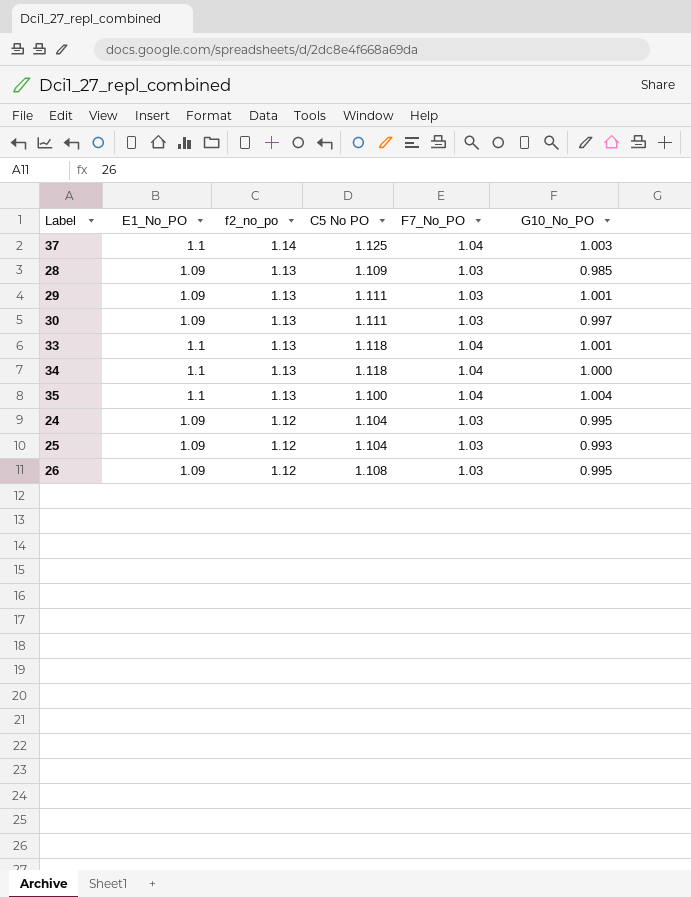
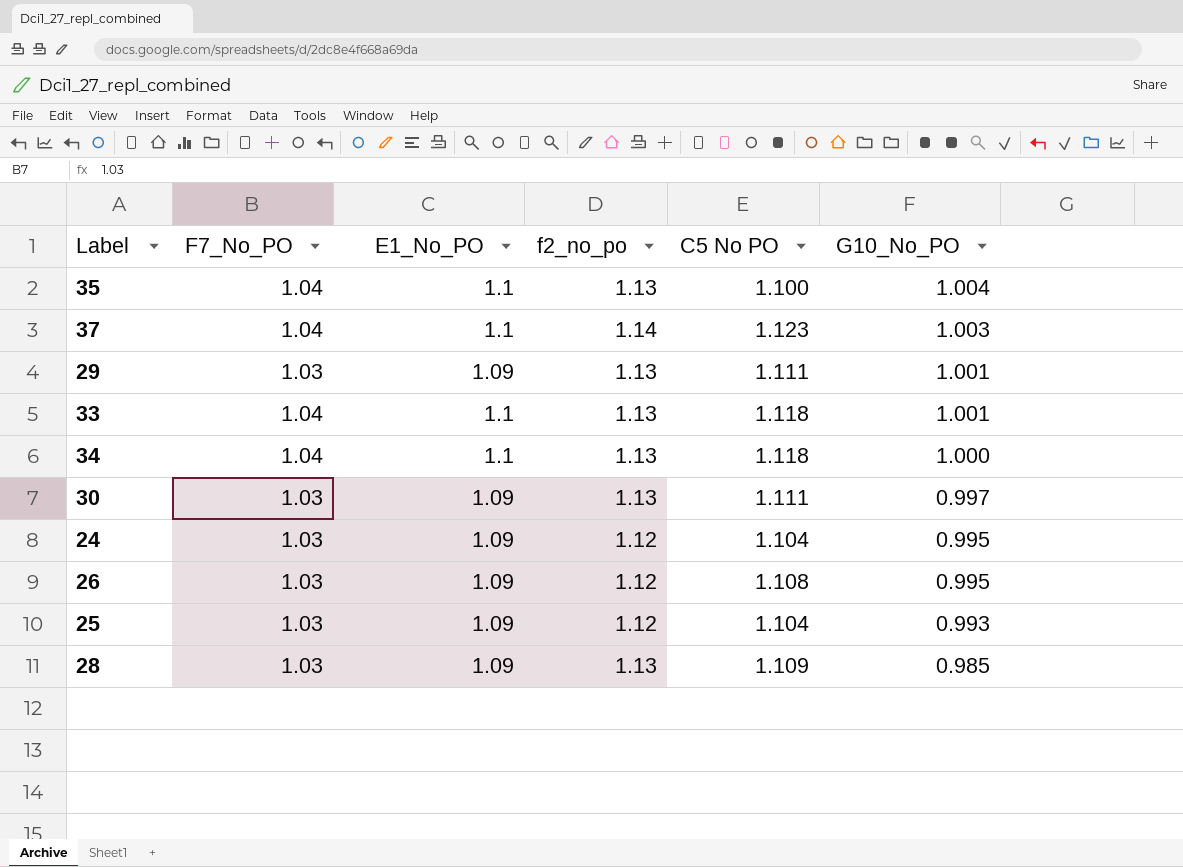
row order: f2_no_po descending -> G10_No_PO descending
column F7_No_PO | position: 5 -> 2
37 | C5 No PO: 1.125 -> 1.123

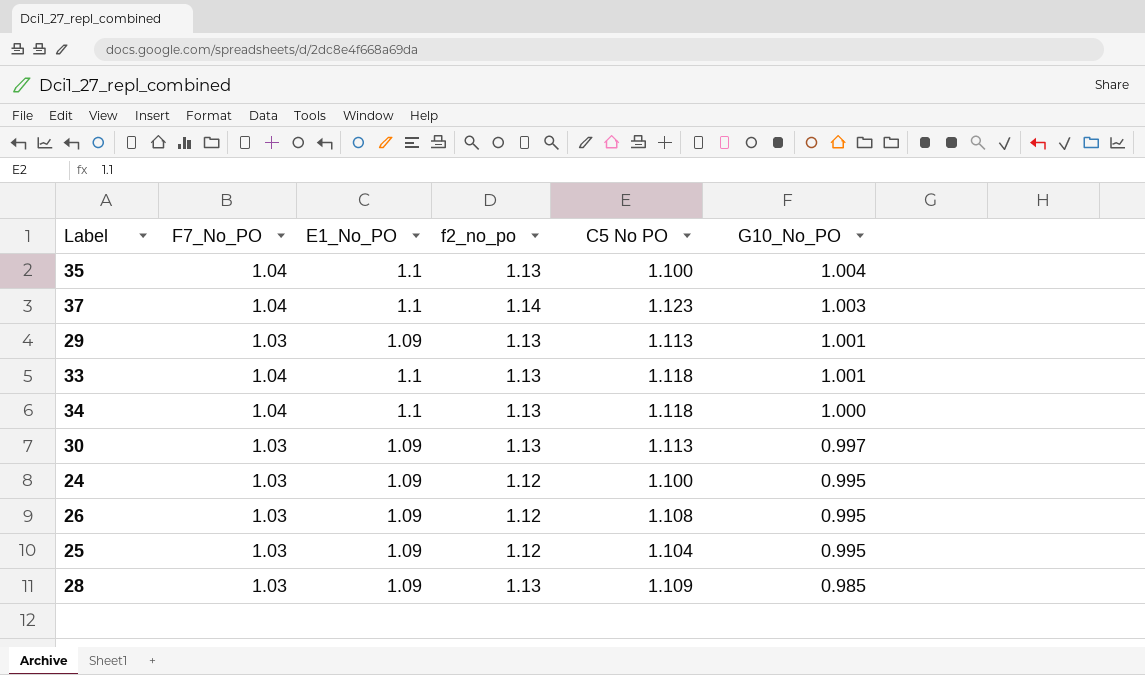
29 | C5 No PO: 1.111 -> 1.113
30 | C5 No PO: 1.111 -> 1.113
24 | C5 No PO: 1.104 -> 1.100
25 | G10_No_PO: 0.993 -> 0.995

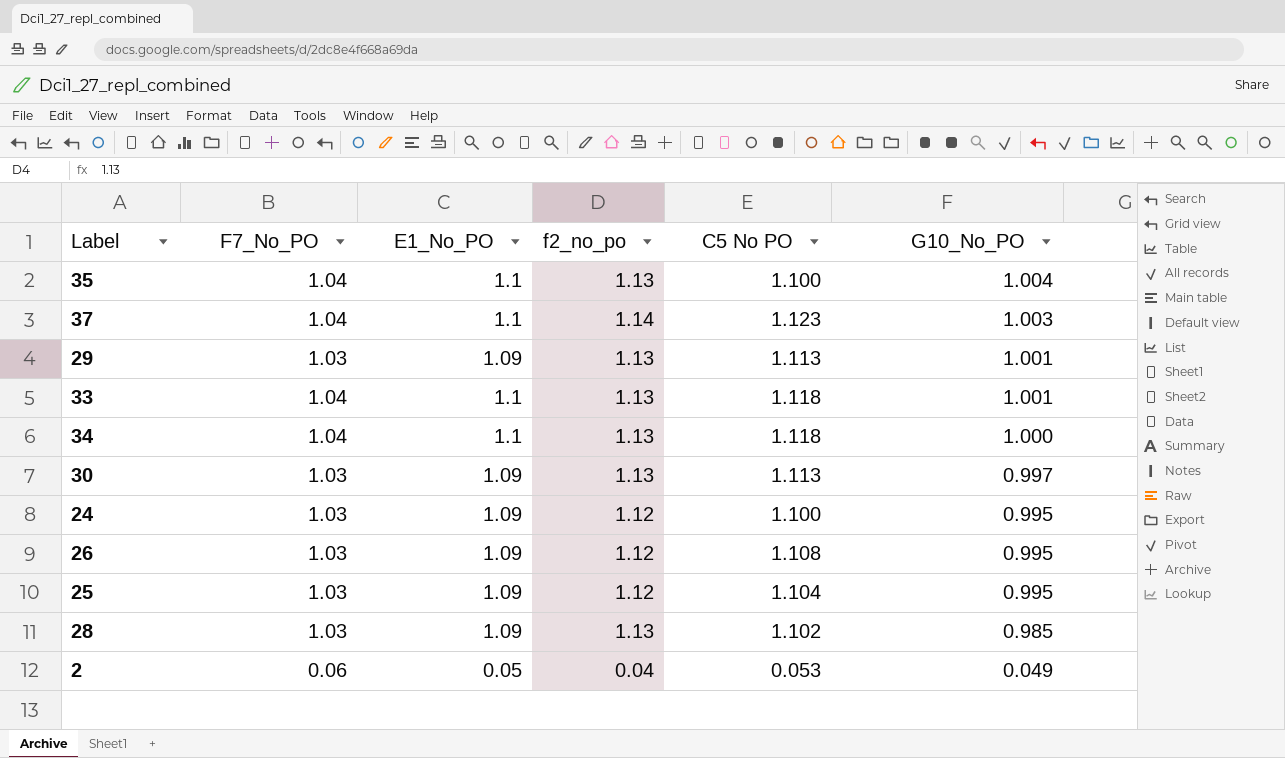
28 | C5 No PO: 1.109 -> 1.102
row 2: none -> 0.06 | 0.05 | 0.04 | 0.053 | 0.049

